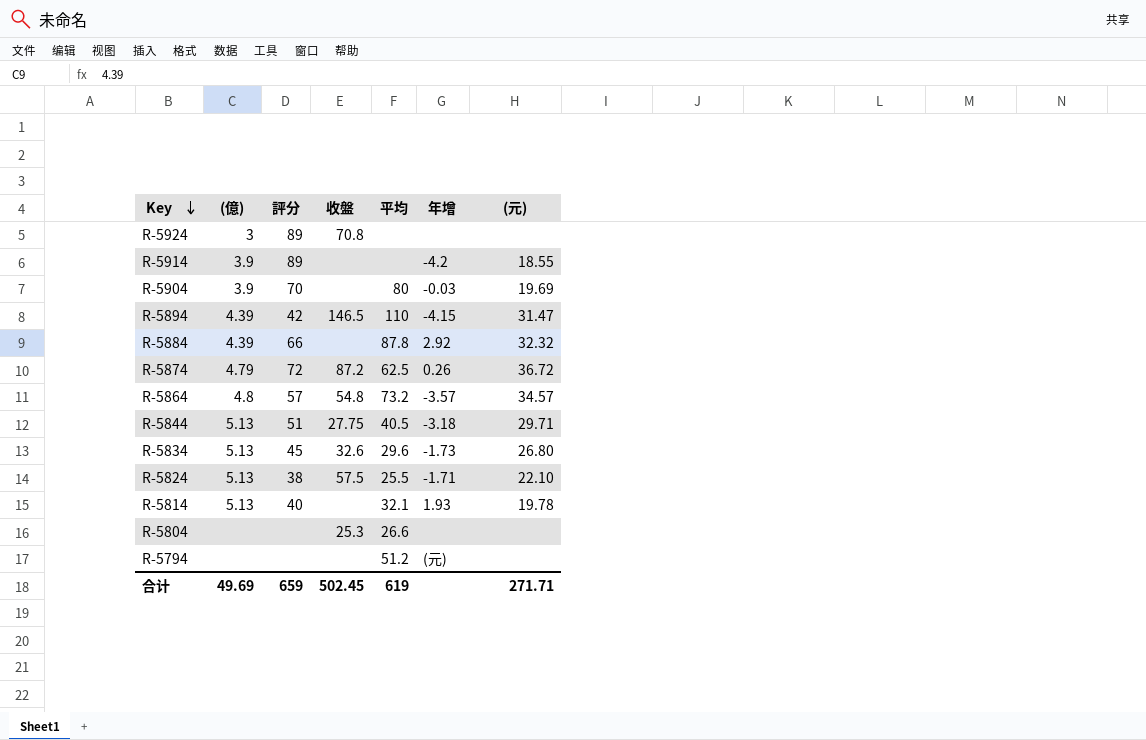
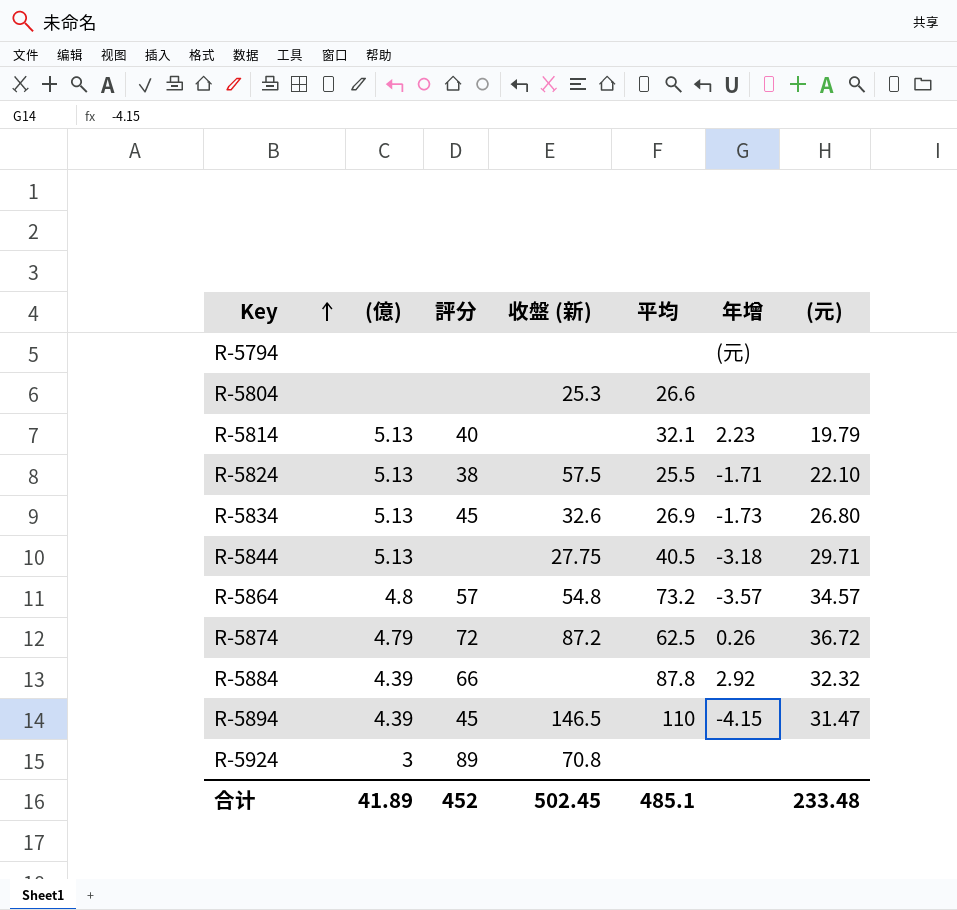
row order: Key descending -> Key ascending
column name: 收盤 -> 收盤 (新)
row R-5914: 3.9 | 89 | none | none | -4.2 | 18.55 -> none
row R-5904: 3.9 | 70 | none | 80 | -0.03 | 19.69 -> none
R-5794 | 平均: 51.2 -> none
R-5814 | 年增: 1.93 -> 2.23
R-5814 | (元): 19.78 -> 19.79
R-5834 | 平均: 29.6 -> 26.9
R-5844 | 評分: 51 -> none
R-5894 | 評分: 42 -> 45
合计 | (億): 49.69 -> 41.89
合计 | 評分: 659 -> 452
合计 | 平均: 619 -> 485.1
合计 | (元): 271.71 -> 233.48

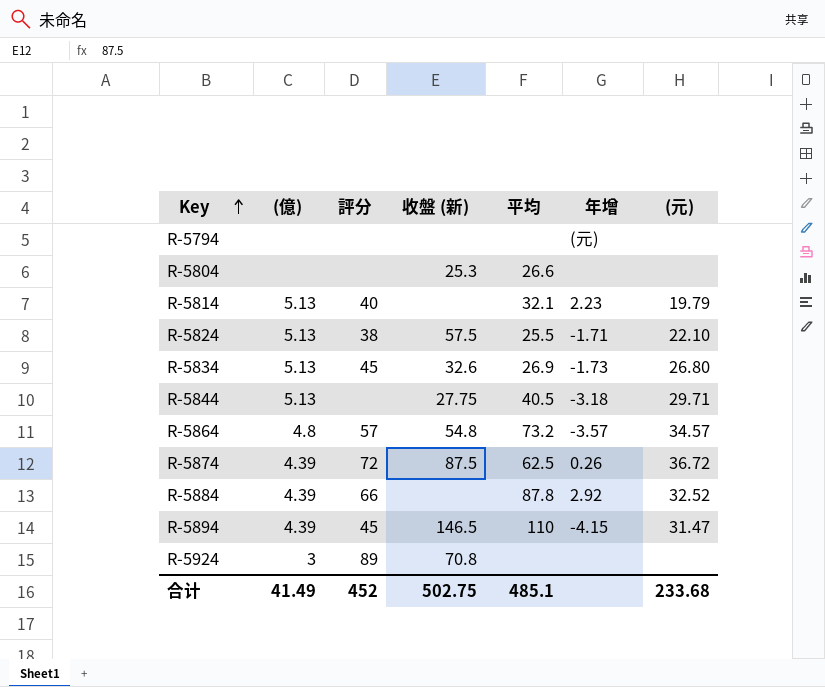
R-5874 | (億): 4.79 -> 4.39
R-5874 | 收盤 (新): 87.2 -> 87.5
R-5884 | (元): 32.32 -> 32.52
合计 | (億): 41.89 -> 41.49
合计 | 收盤 (新): 502.45 -> 502.75
合计 | (元): 233.48 -> 233.68

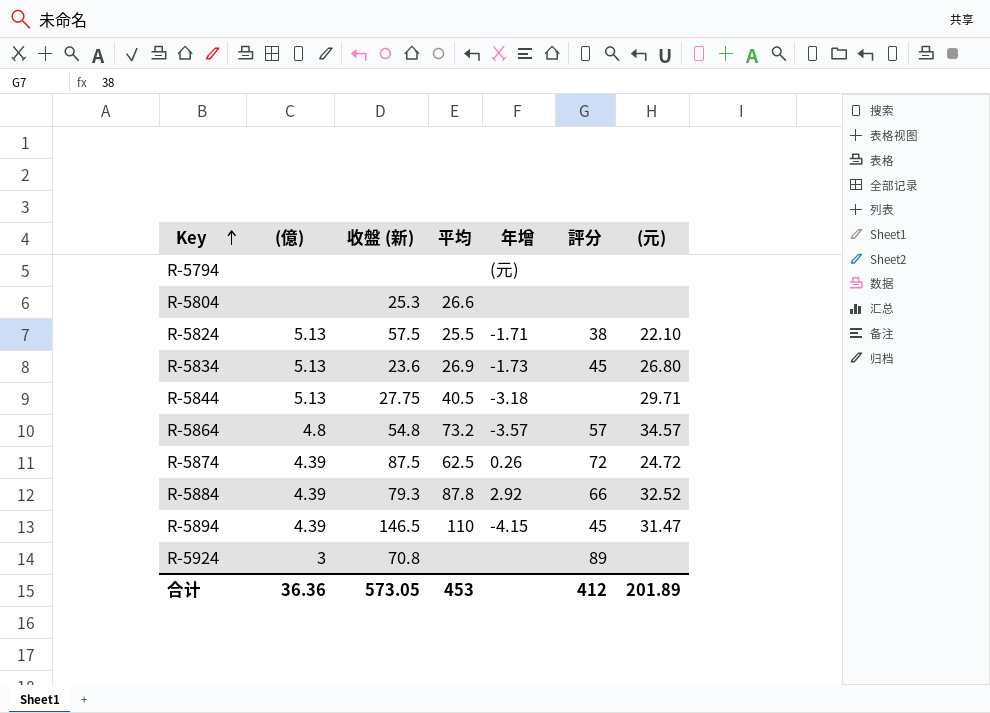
column 評分 | position: 3 -> 6
row R-5814: 5.13 | 40 | none | 32.1 | 2.23 | 19.79 -> none
R-5834 | 收盤 (新): 32.6 -> 23.6
R-5874 | (元): 36.72 -> 24.72
R-5884 | 收盤 (新): none -> 79.3
合计 | (億): 41.49 -> 36.36
合计 | 收盤 (新): 502.75 -> 573.05
合计 | 平均: 485.1 -> 453
合计 | 評分: 452 -> 412
合计 | (元): 233.68 -> 201.89

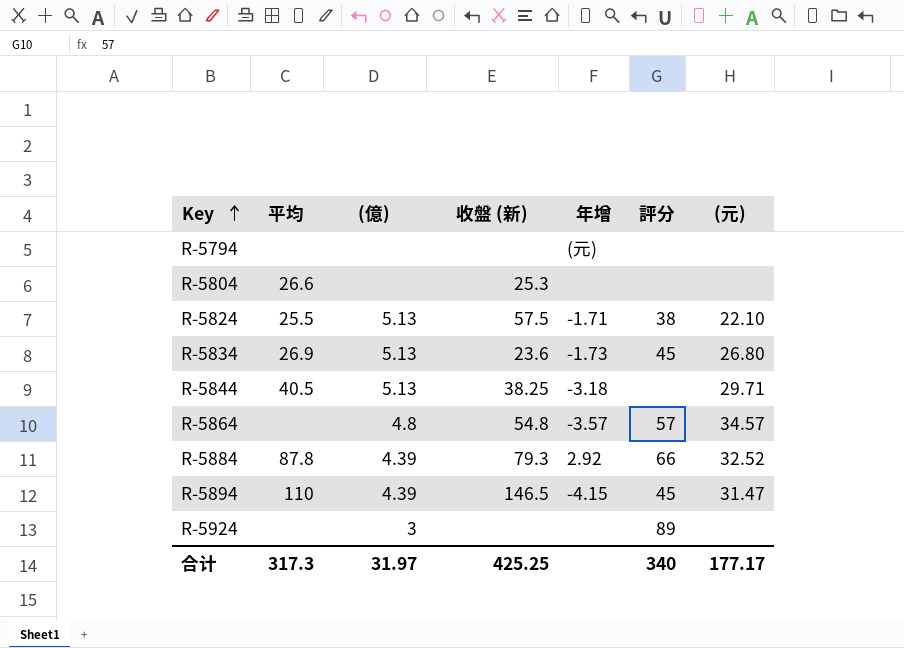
column 平均 | position: 4 -> 2
row R-5874: 4.39 | 87.5 | 62.5 | 0.26 | 72 | 24.72 -> none
R-5844 | 收盤 (新): 27.75 -> 38.25
R-5864 | 平均: 73.2 -> none
R-5924 | 收盤 (新): 70.8 -> none
合计 | 平均: 453 -> 317.3
合计 | (億): 36.36 -> 31.97
合计 | 收盤 (新): 573.05 -> 425.25
合计 | 評分: 412 -> 340
合计 | (元): 201.89 -> 177.17

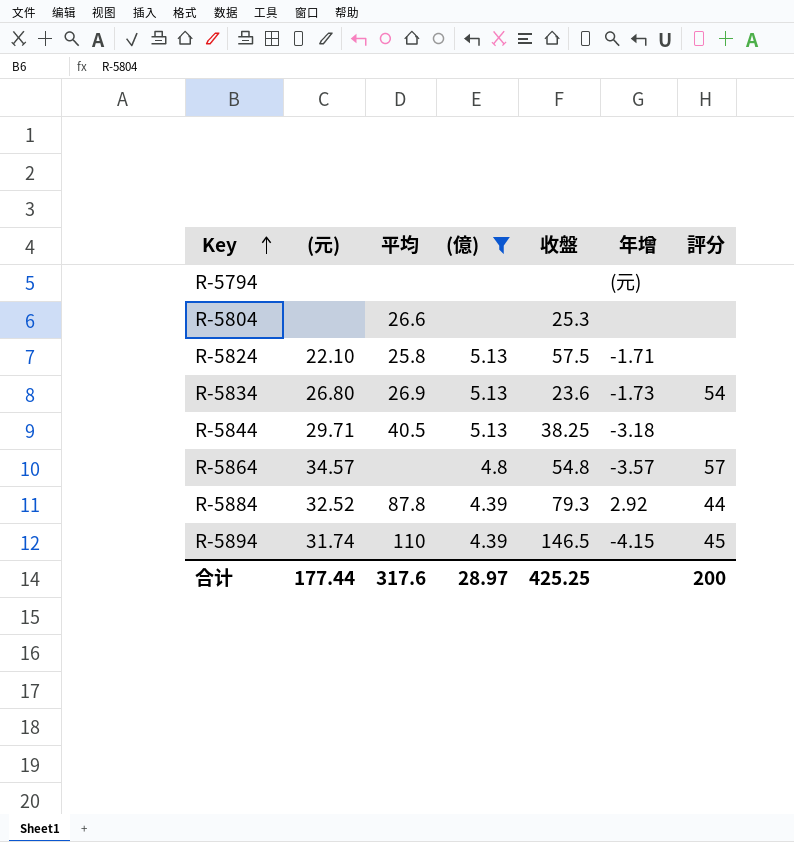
filter: none -> (億) != 3
column (元) | position: 7 -> 2
column name: 收盤 (新) -> 收盤
R-5824 | 平均: 25.5 -> 25.8
R-5824 | 評分: 38 -> none
R-5834 | 評分: 45 -> 54
R-5884 | 評分: 66 -> 44
R-5894 | (元): 31.47 -> 31.74
合计 | (元): 177.17 -> 177.44
合计 | 平均: 317.3 -> 317.6
合计 | (億): 31.97 -> 28.97
合计 | 評分: 340 -> 200

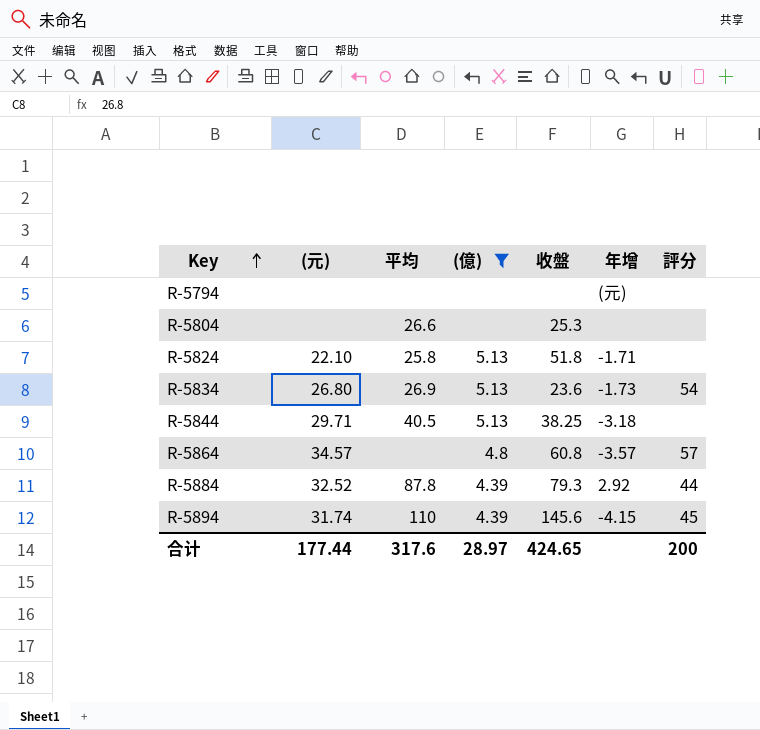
R-5824 | 收盤: 57.5 -> 51.8
R-5864 | 收盤: 54.8 -> 60.8
R-5894 | 收盤: 146.5 -> 145.6
合计 | 收盤: 425.25 -> 424.65

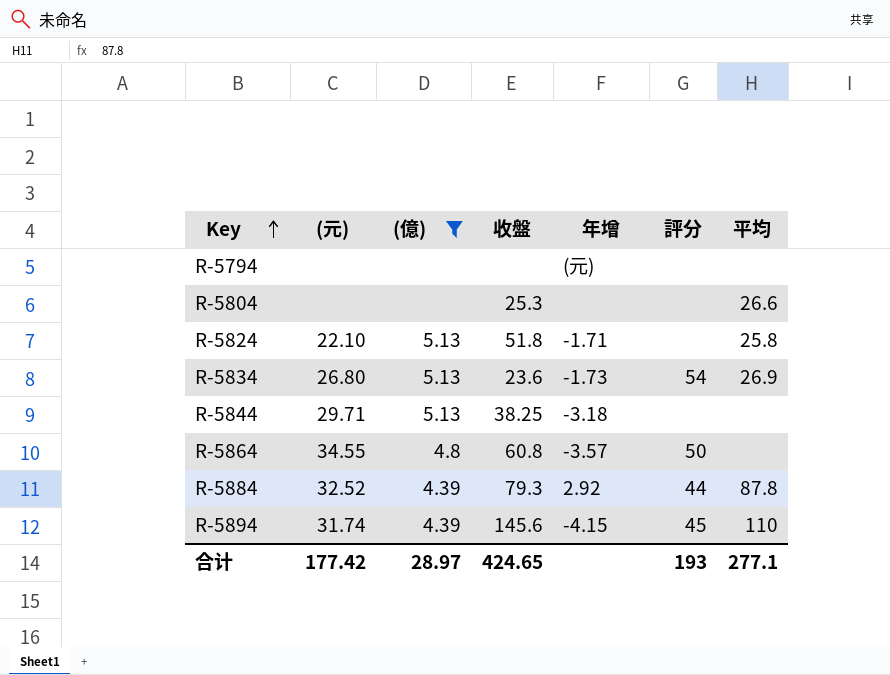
column 平均 | position: 3 -> 7
R-5844 | 平均: 40.5 -> none
R-5864 | (元): 34.57 -> 34.55
R-5864 | 評分: 57 -> 50
合计 | (元): 177.44 -> 177.42
合计 | 評分: 200 -> 193
合计 | 平均: 317.6 -> 277.1

